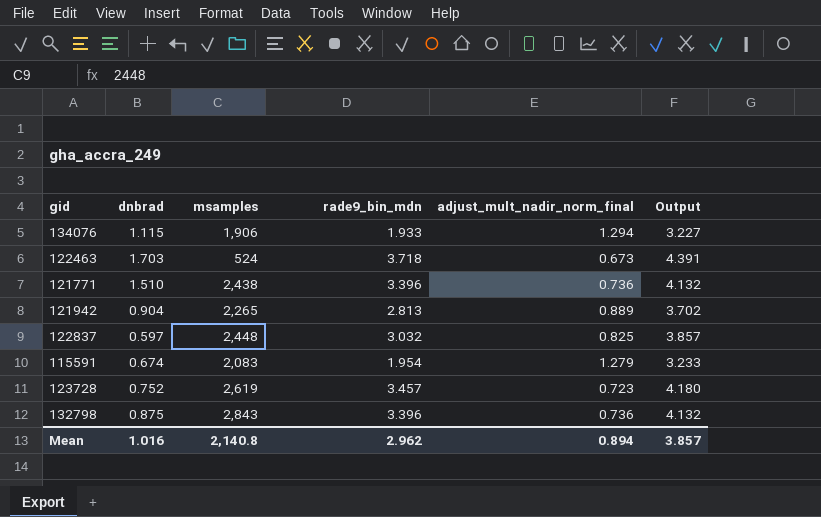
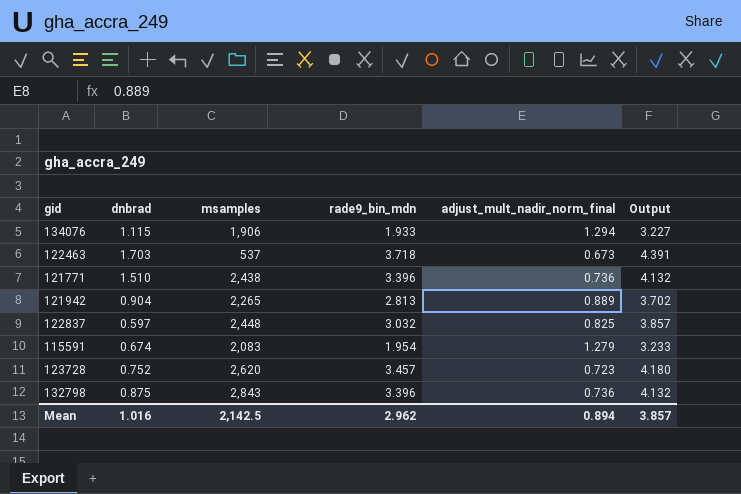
122463 | msamples: 524 -> 537
123728 | msamples: 2,619 -> 2,620
Mean | msamples: 2,140.8 -> 2,142.5

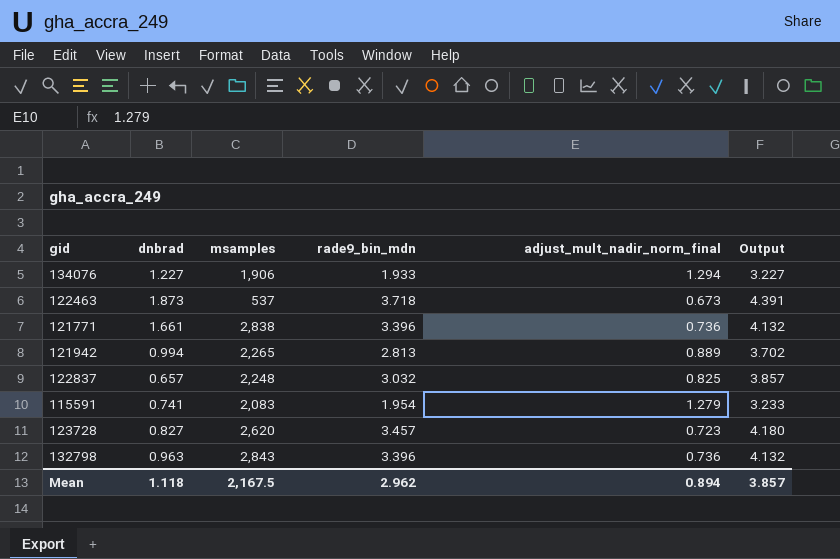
134076 | dnbrad: 1.115 -> 1.227
122463 | dnbrad: 1.703 -> 1.873
121771 | dnbrad: 1.510 -> 1.661
121771 | msamples: 2,438 -> 2,838
121942 | dnbrad: 0.904 -> 0.994
122837 | dnbrad: 0.597 -> 0.657
122837 | msamples: 2,448 -> 2,248
115591 | dnbrad: 0.674 -> 0.741
123728 | dnbrad: 0.752 -> 0.827
132798 | dnbrad: 0.875 -> 0.963
Mean | dnbrad: 1.016 -> 1.118
Mean | msamples: 2,142.5 -> 2,167.5

